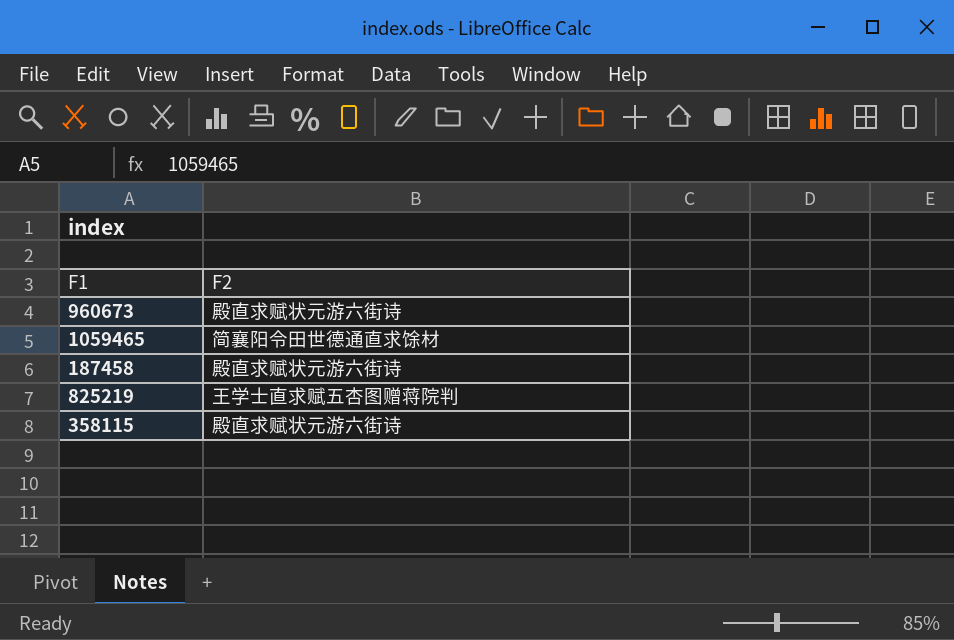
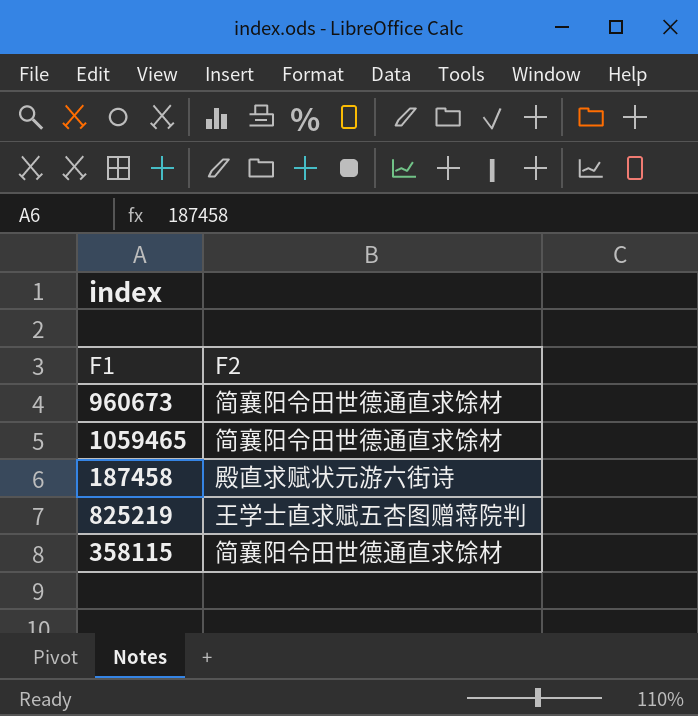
960673 | F2: 殿直求赋状元游六街诗 -> 简襄阳令田世德通直求馀材
358115 | F2: 殿直求赋状元游六街诗 -> 简襄阳令田世德通直求馀材

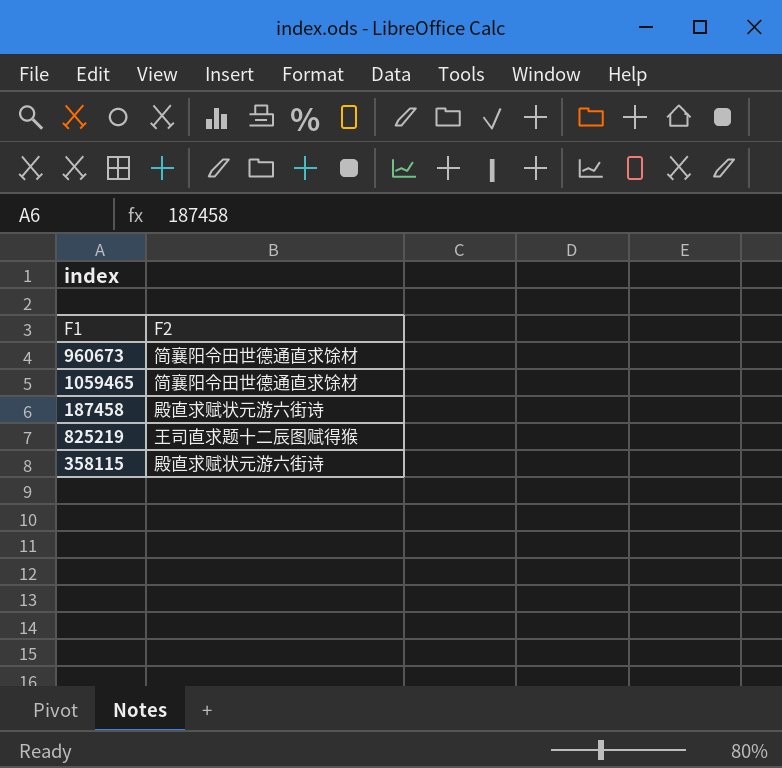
825219 | F2: 王学士直求赋五杏图赠蒋院判 -> 王司直求题十二辰图赋得猴
358115 | F2: 简襄阳令田世德通直求馀材 -> 殿直求赋状元游六街诗

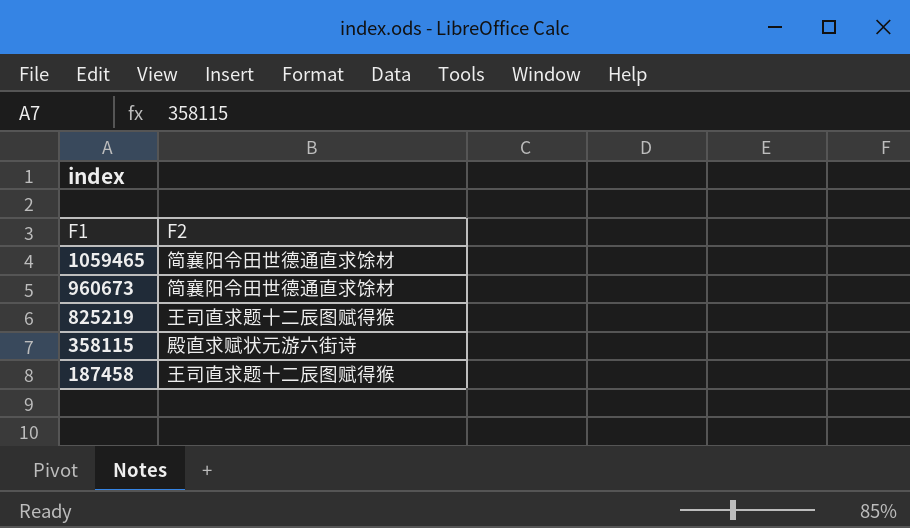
row order: none -> F1 descending
187458 | F2: 殿直求赋状元游六街诗 -> 王司直求题十二辰图赋得猴

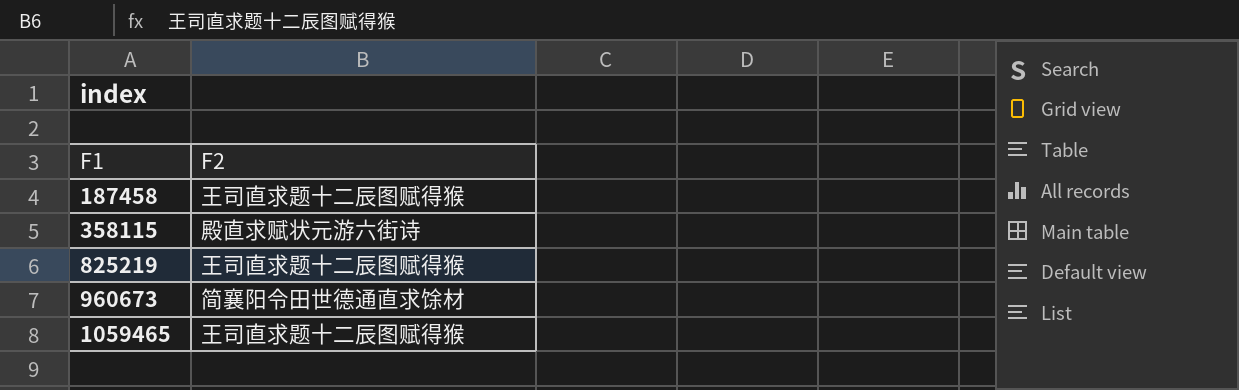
row order: F1 descending -> F1 ascending
1059465 | F2: 简襄阳令田世德通直求馀材 -> 王司直求题十二辰图赋得猴

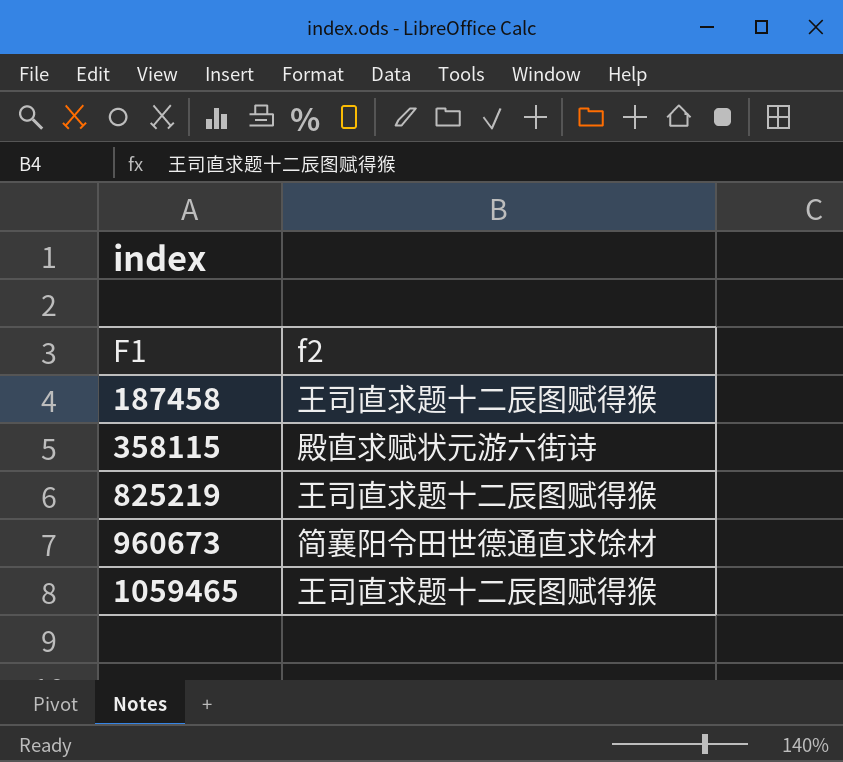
column name: F2 -> f2

